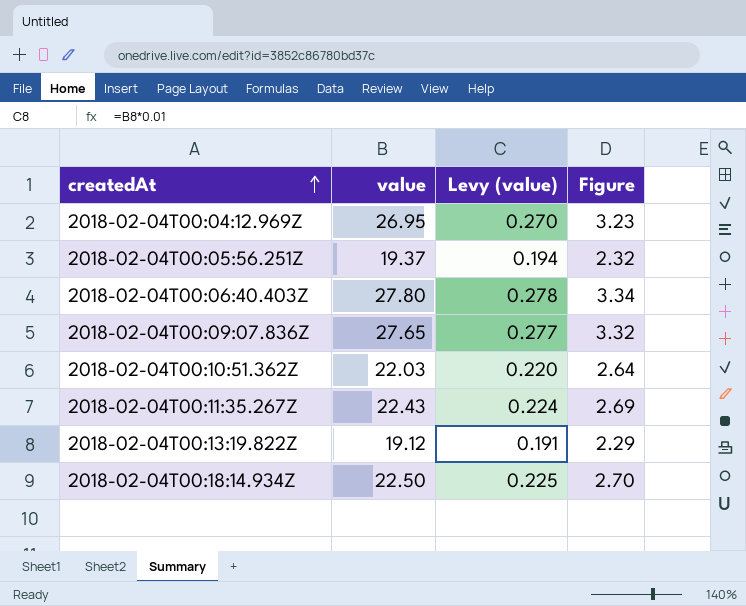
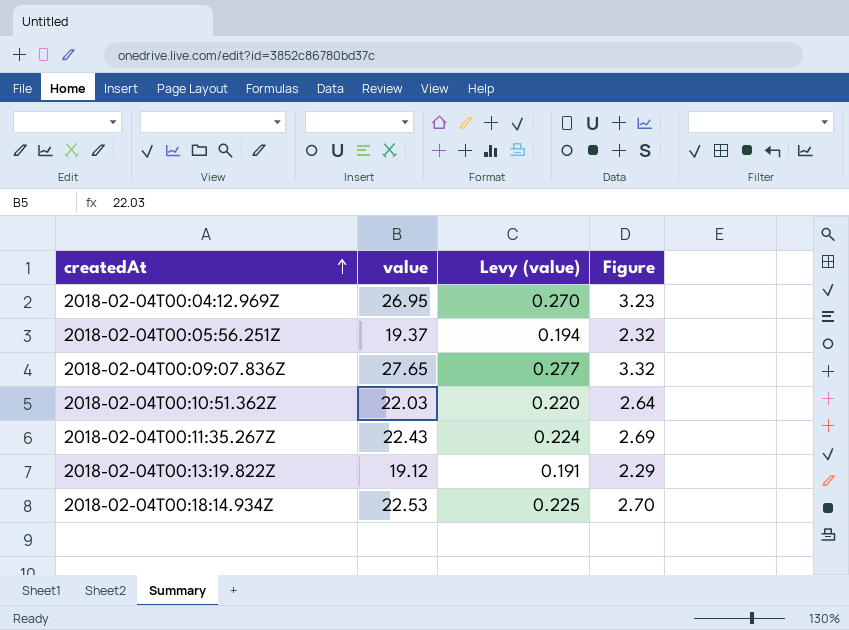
row 2018-02-04T00:06:40.403Z: 27.80 | 0.278 | 3.34 -> none
2018-02-04T00:18:14.934Z | value: 22.50 -> 22.53

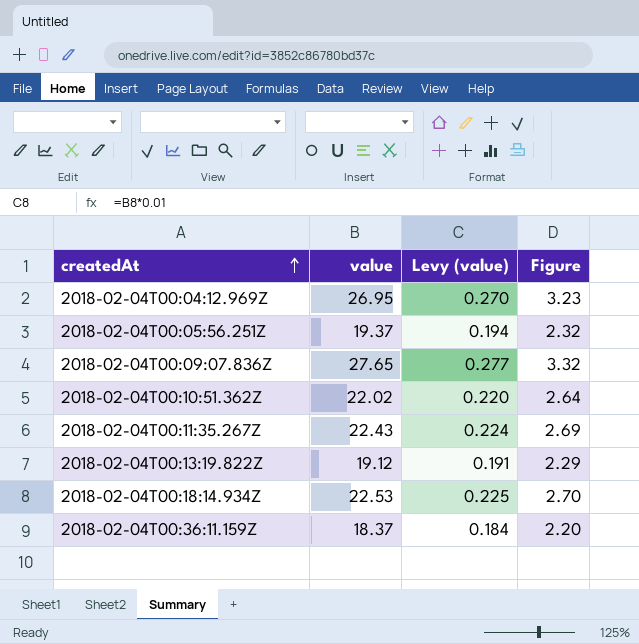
2018-02-04T00:10:51.362Z | value: 22.03 -> 22.02
row 2018-02-04T00:36:11.159Z: none -> 18.37 | 0.184 | 2.20

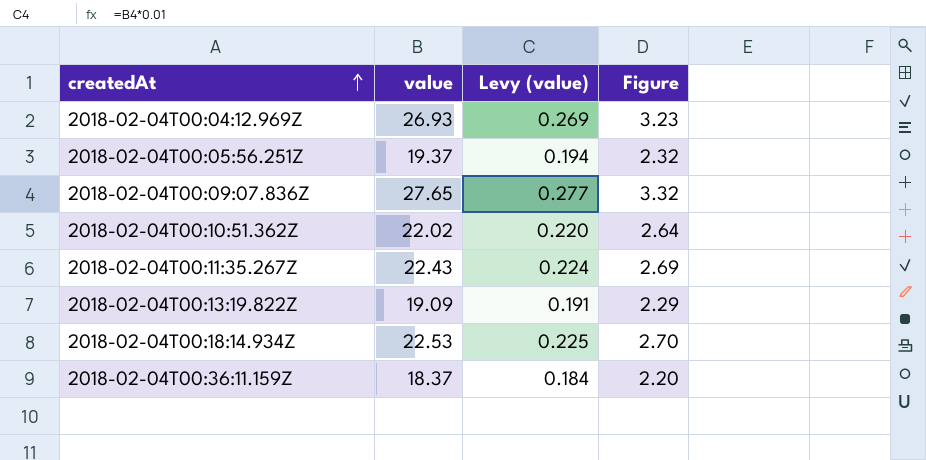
2018-02-04T00:04:12.969Z | value: 26.95 -> 26.93
2018-02-04T00:04:12.969Z | Levy (value): 0.270 -> 0.269
2018-02-04T00:13:19.822Z | value: 19.12 -> 19.09

